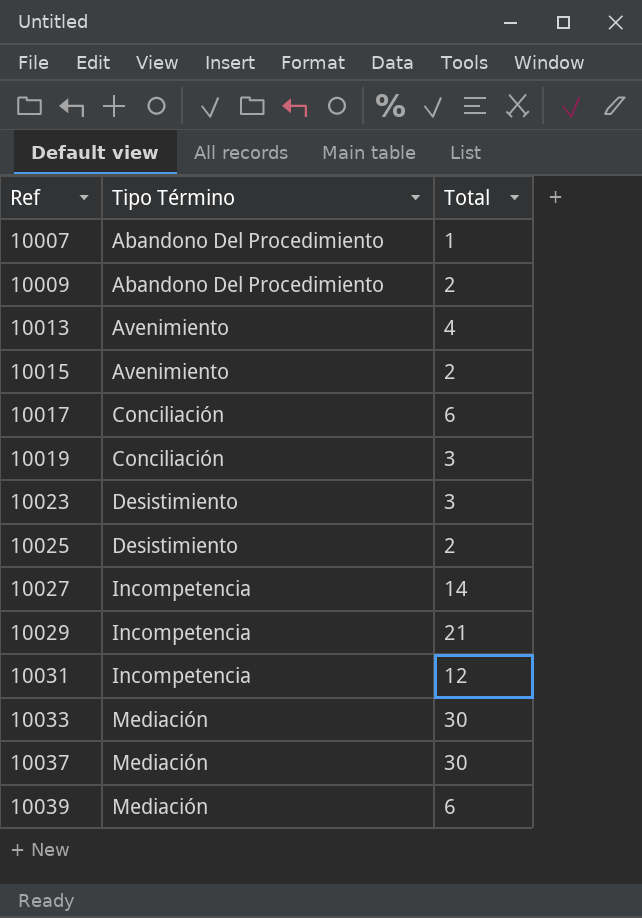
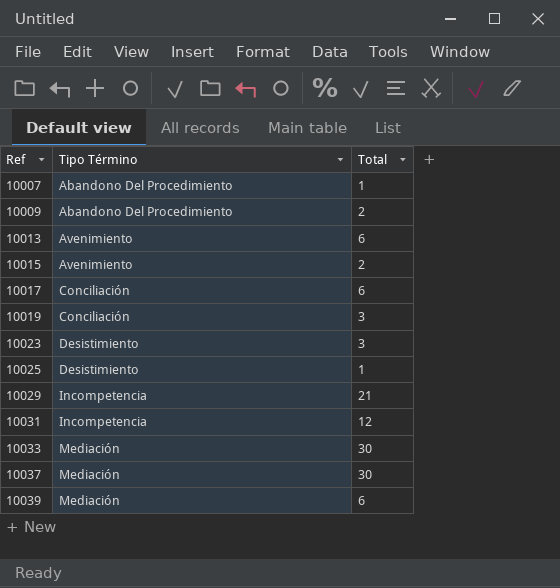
row 10027: Incompetencia | 14 -> none
10013 | Total: 4 -> 6
10025 | Total: 2 -> 1

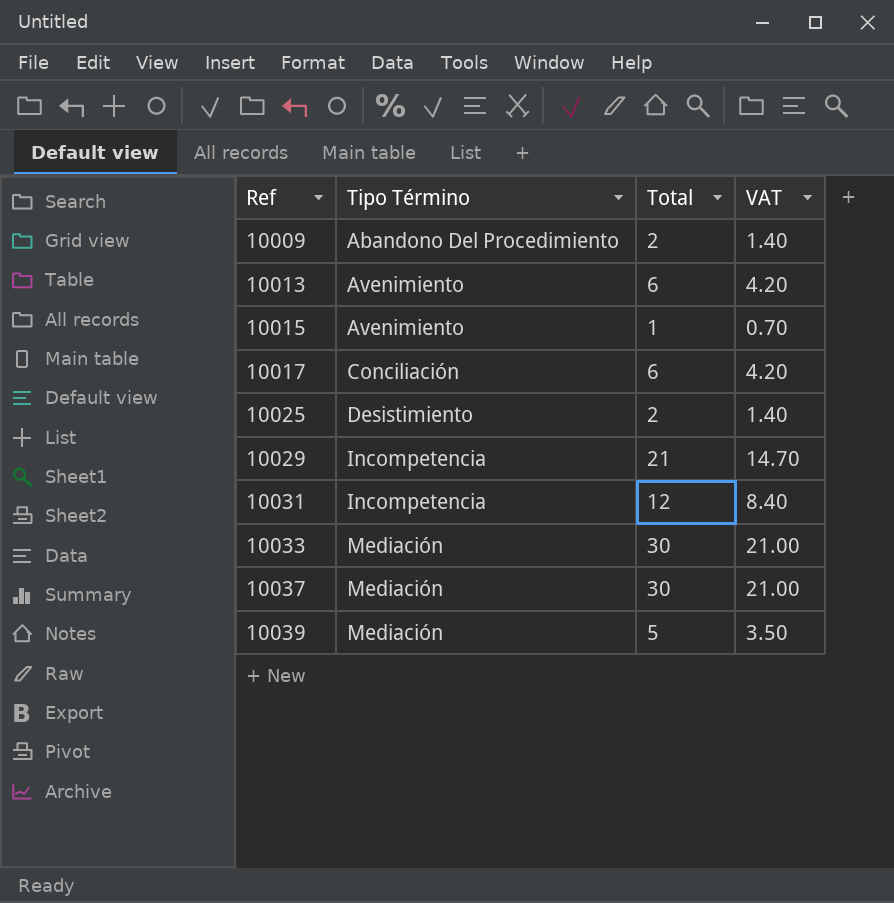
column VAT | formula: none -> [Total] * 0.7
row 10007: Abandono Del Procedimiento | 1 -> none
row 10019: Conciliación | 3 -> none
row 10023: Desistimiento | 3 -> none
10015 | Total: 2 -> 1
10025 | Total: 1 -> 2
10039 | Total: 6 -> 5

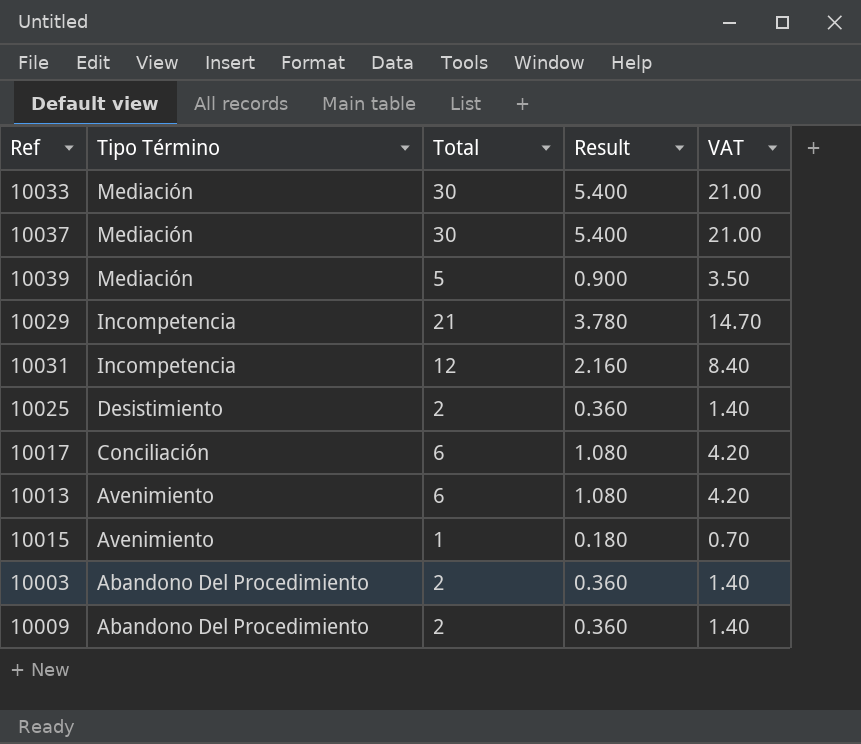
row order: Ref ascending -> Tipo Término descending
column Result | formula: none -> [Total] * 0.18
row 10003: none -> Abandono Del Procedimiento | 2 | 0.360 | 1.40

